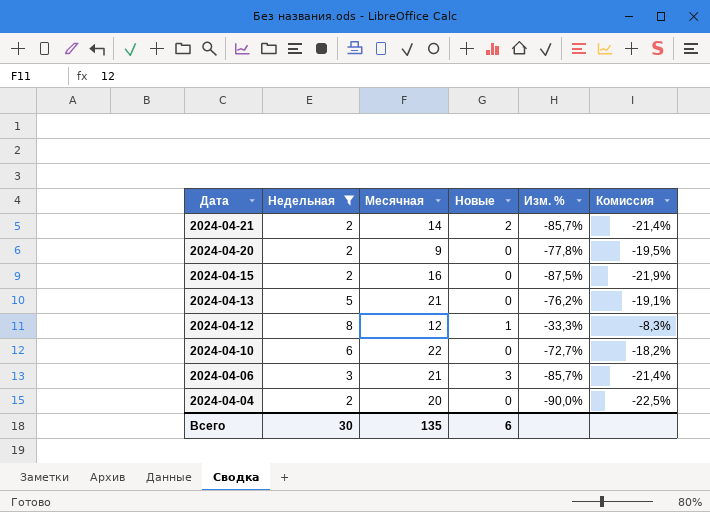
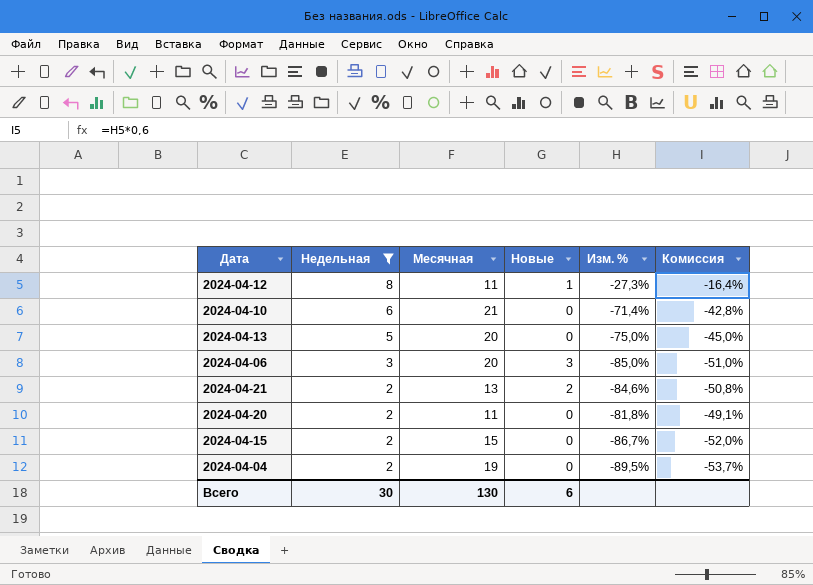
row order: Дата descending -> Недельная descending
column Комиссия | formula: [Изм. %] * 0,25 -> [Изм. %] * 0,6
2024-04-12 | Месячная: 12 -> 11
2024-04-12 | Изм. %: -33,3% -> -27,3%
2024-04-10 | Месячная: 22 -> 21
2024-04-10 | Изм. %: -72,7% -> -71,4%
2024-04-13 | Месячная: 21 -> 20
2024-04-13 | Изм. %: -76,2% -> -75,0%
2024-04-06 | Месячная: 21 -> 20
2024-04-06 | Изм. %: -85,7% -> -85,0%
2024-04-21 | Месячная: 14 -> 13
2024-04-21 | Изм. %: -85,7% -> -84,6%
2024-04-20 | Месячная: 9 -> 11
2024-04-20 | Изм. %: -77,8% -> -81,8%
2024-04-15 | Месячная: 16 -> 15
2024-04-15 | Изм. %: -87,5% -> -86,7%
2024-04-04 | Месячная: 20 -> 19
2024-04-04 | Изм. %: -90,0% -> -89,5%
Всего | Месячная: 135 -> 130

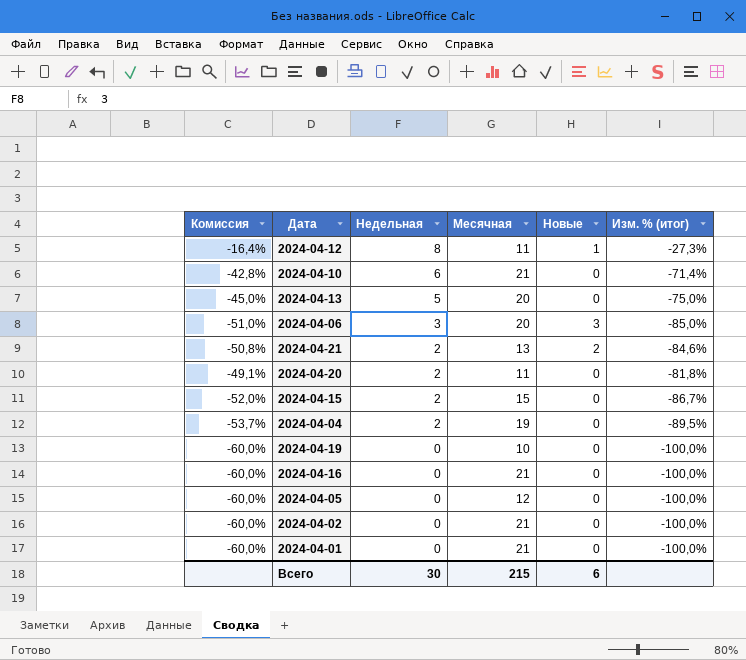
filter: Недельная != 0 -> none
column Комиссия | position: 6 -> 1
column name: Изм. % -> Изм. % (итог)
Всего | Месячная: 130 -> 215

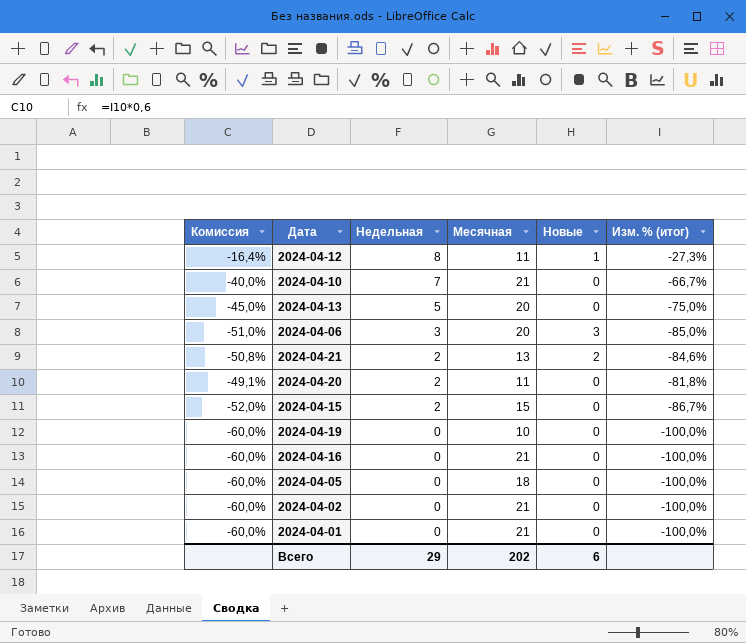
row 2024-04-04: -53,7% | 2 | 19 | 0 | -89,5% -> none
2024-04-10 | Комиссия: -42,8% -> -40,0%
2024-04-10 | Недельная: 6 -> 7
2024-04-10 | Изм. % (итог): -71,4% -> -66,7%
2024-04-05 | Месячная: 12 -> 18
Всего | Недельная: 30 -> 29
Всего | Месячная: 215 -> 202

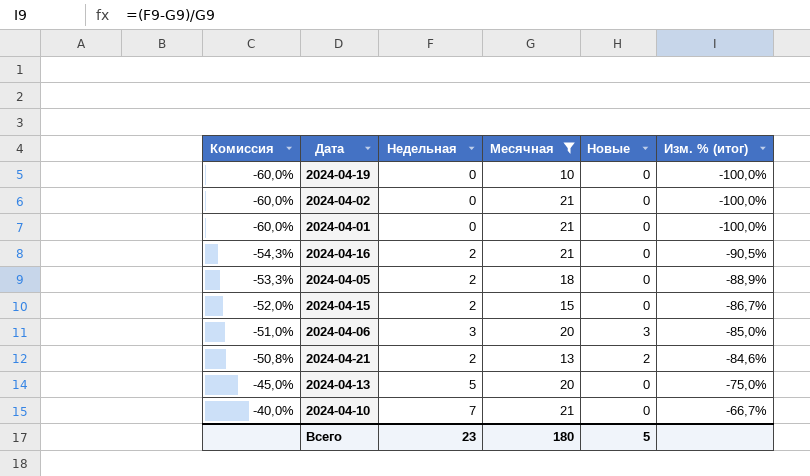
filter: none -> Месячная != 11
row order: Недельная descending -> Комиссия ascending
2024-04-16 | Комиссия: -60,0% -> -54,3%
2024-04-16 | Недельная: 0 -> 2
2024-04-16 | Изм. % (итог): -100,0% -> -90,5%
2024-04-05 | Комиссия: -60,0% -> -53,3%
2024-04-05 | Недельная: 0 -> 2
2024-04-05 | Изм. % (итог): -100,0% -> -88,9%
Всего | Недельная: 29 -> 23
Всего | Месячная: 202 -> 180
Всего | Новые: 6 -> 5

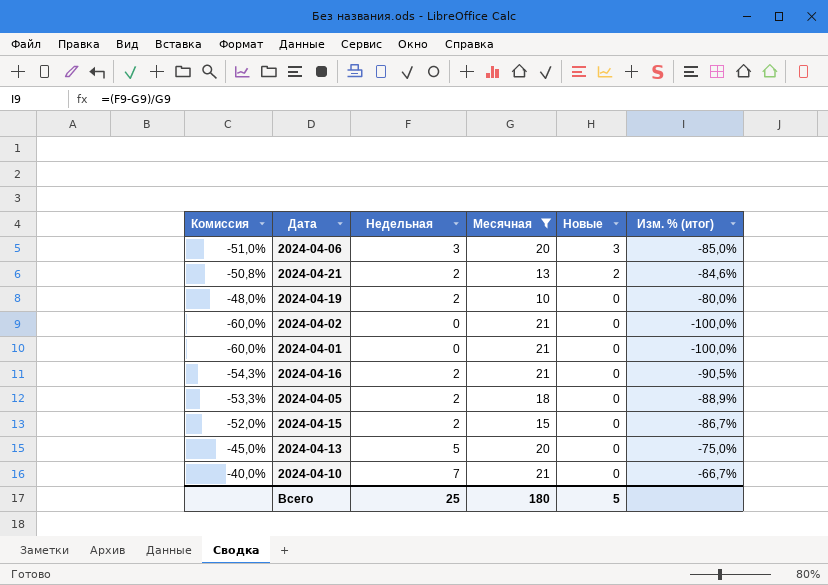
row order: Комиссия ascending -> Новые descending
2024-04-19 | Комиссия: -60,0% -> -48,0%
2024-04-19 | Недельная: 0 -> 2
2024-04-19 | Изм. % (итог): -100,0% -> -80,0%
Всего | Недельная: 23 -> 25

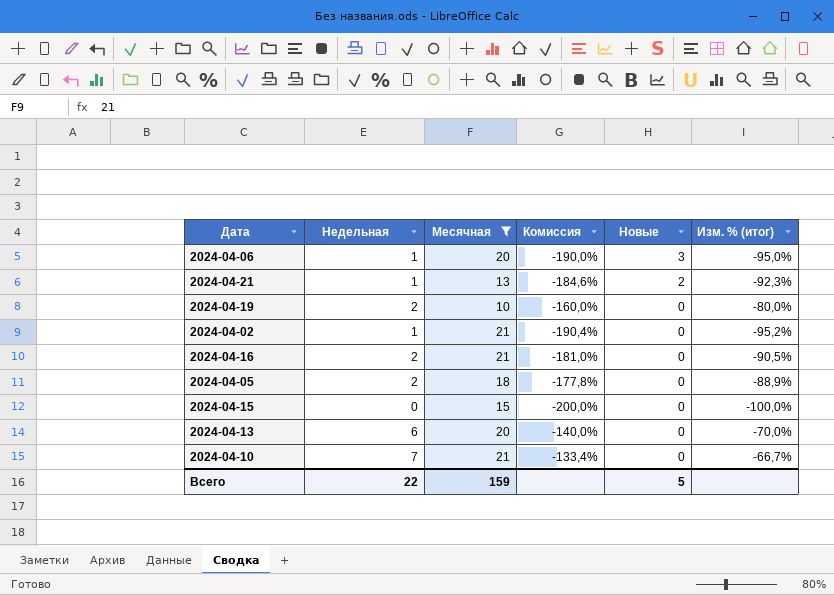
column Комиссия | formula: [Изм. % (итог)] * 0,6 -> [Изм. % (итог)] * 2
column Комиссия | position: 1 -> 4
row 2024-04-01: -60,0% | 0 | 21 | 0 | -100,0% -> none
2024-04-06 | Недельная: 3 -> 1
2024-04-06 | Изм. % (итог): -85,0% -> -95,0%
2024-04-21 | Недельная: 2 -> 1
2024-04-21 | Изм. % (итог): -84,6% -> -92,3%
2024-04-02 | Недельная: 0 -> 1
2024-04-02 | Изм. % (итог): -100,0% -> -95,2%
2024-04-15 | Недельная: 2 -> 0
2024-04-15 | Изм. % (итог): -86,7% -> -100,0%
2024-04-13 | Недельная: 5 -> 6
2024-04-13 | Изм. % (итог): -75,0% -> -70,0%
Всего | Недельная: 25 -> 22
Всего | Месячная: 180 -> 159

